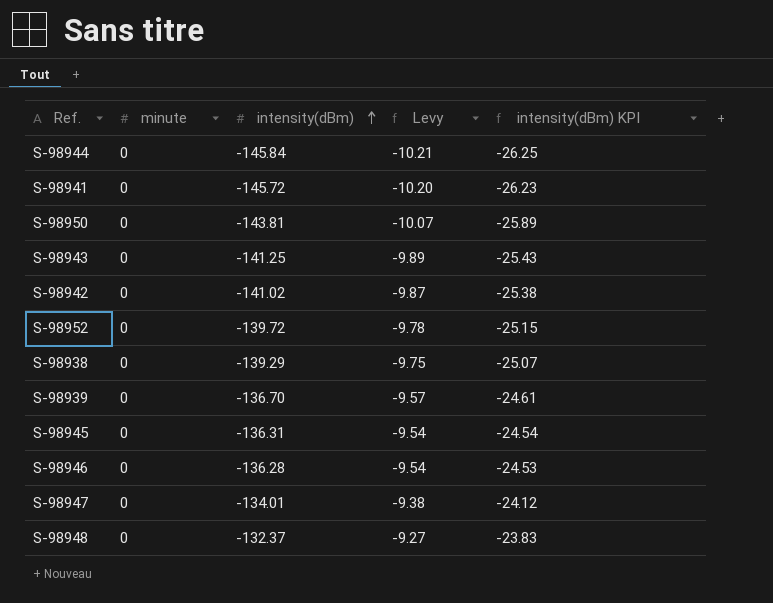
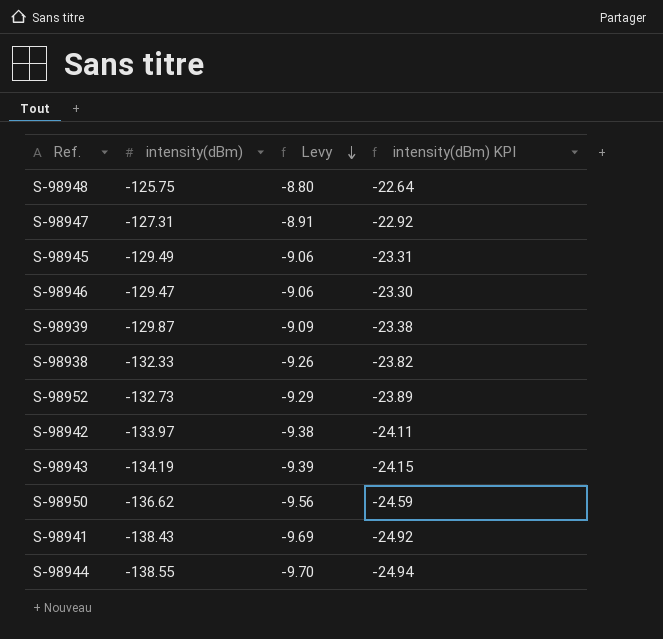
row order: intensity(dBm) ascending -> Levy descending
column minute | position: 2 -> none
S-98948 | intensity(dBm): -132.37 -> -125.75
S-98948 | Levy: -9.27 -> -8.80
S-98948 | intensity(dBm) KPI: -23.83 -> -22.64
S-98947 | intensity(dBm): -134.01 -> -127.31
S-98947 | Levy: -9.38 -> -8.91
S-98947 | intensity(dBm) KPI: -24.12 -> -22.92
S-98945 | intensity(dBm): -136.31 -> -129.49
S-98945 | Levy: -9.54 -> -9.06
S-98945 | intensity(dBm) KPI: -24.54 -> -23.31
S-98946 | intensity(dBm): -136.28 -> -129.47
S-98946 | Levy: -9.54 -> -9.06
S-98946 | intensity(dBm) KPI: -24.53 -> -23.30
S-98939 | intensity(dBm): -136.70 -> -129.87
S-98939 | Levy: -9.57 -> -9.09
S-98939 | intensity(dBm) KPI: -24.61 -> -23.38
S-98938 | intensity(dBm): -139.29 -> -132.33
S-98938 | Levy: -9.75 -> -9.26
S-98938 | intensity(dBm) KPI: -25.07 -> -23.82
S-98952 | intensity(dBm): -139.72 -> -132.73
S-98952 | Levy: -9.78 -> -9.29
S-98952 | intensity(dBm) KPI: -25.15 -> -23.89
S-98942 | intensity(dBm): -141.02 -> -133.97
S-98942 | Levy: -9.87 -> -9.38
S-98942 | intensity(dBm) KPI: -25.38 -> -24.11
S-98943 | intensity(dBm): -141.25 -> -134.19
S-98943 | Levy: -9.89 -> -9.39
S-98943 | intensity(dBm) KPI: -25.43 -> -24.15
S-98950 | intensity(dBm): -143.81 -> -136.62
S-98950 | Levy: -10.07 -> -9.56
S-98950 | intensity(dBm) KPI: -25.89 -> -24.59
S-98941 | intensity(dBm): -145.72 -> -138.43
S-98941 | Levy: -10.20 -> -9.69
S-98941 | intensity(dBm) KPI: -26.23 -> -24.92
S-98944 | intensity(dBm): -145.84 -> -138.55
S-98944 | Levy: -10.21 -> -9.70
S-98944 | intensity(dBm) KPI: -26.25 -> -24.94

